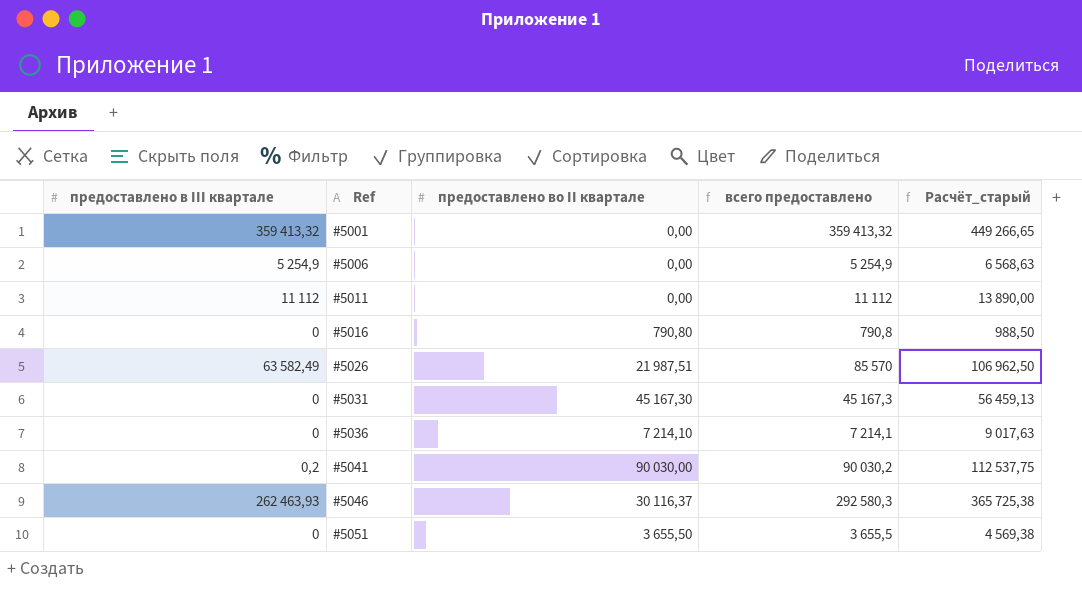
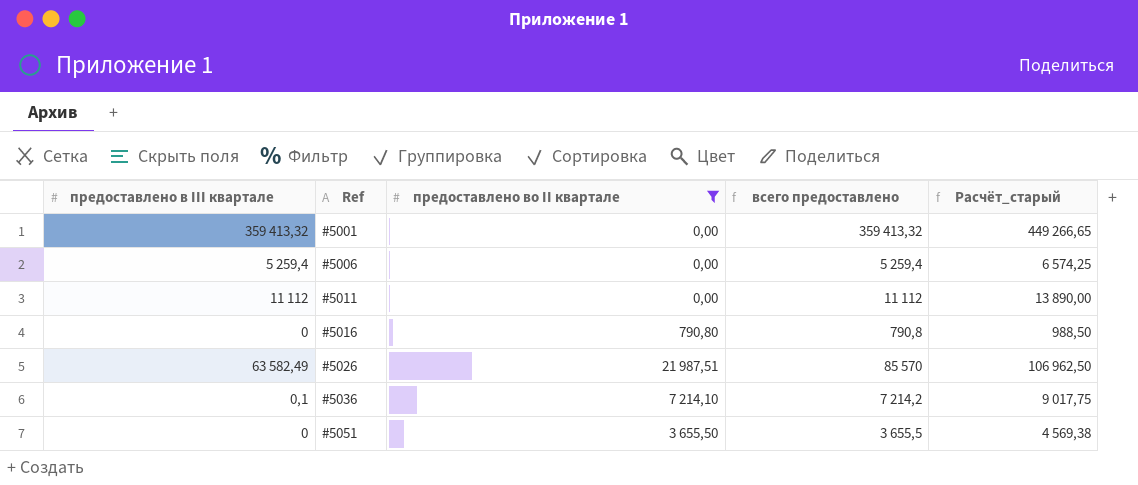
filter: none -> предоставлено во II квартале <= 21 987,51
#5006 | предоставлено в III квартале: 5 254,9 -> 5 259,4
#5006 | всего предоставлено: 5 254,9 -> 5 259,4
#5006 | Расчёт_старый: 6 568,63 -> 6 574,25
#5036 | предоставлено в III квартале: 0 -> 0,1
#5036 | всего предоставлено: 7 214,1 -> 7 214,2
#5036 | Расчёт_старый: 9 017,63 -> 9 017,75

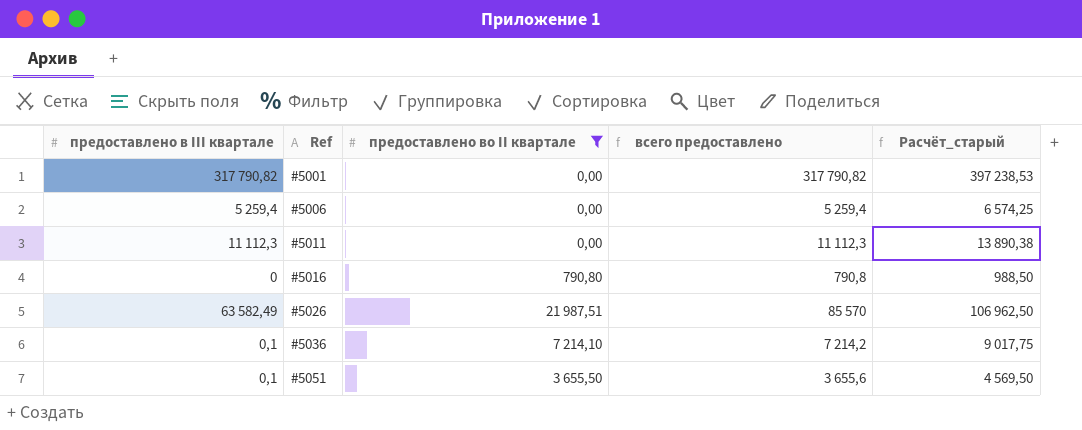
#5001 | предоставлено в III квартале: 359 413,32 -> 317 790,82
#5001 | всего предоставлено: 359 413,32 -> 317 790,82
#5001 | Расчёт_старый: 449 266,65 -> 397 238,53
#5011 | предоставлено в III квартале: 11 112 -> 11 112,3
#5011 | всего предоставлено: 11 112 -> 11 112,3
#5011 | Расчёт_старый: 13 890,00 -> 13 890,38
#5051 | предоставлено в III квартале: 0 -> 0,1
#5051 | всего предоставлено: 3 655,5 -> 3 655,6
#5051 | Расчёт_старый: 4 569,38 -> 4 569,50

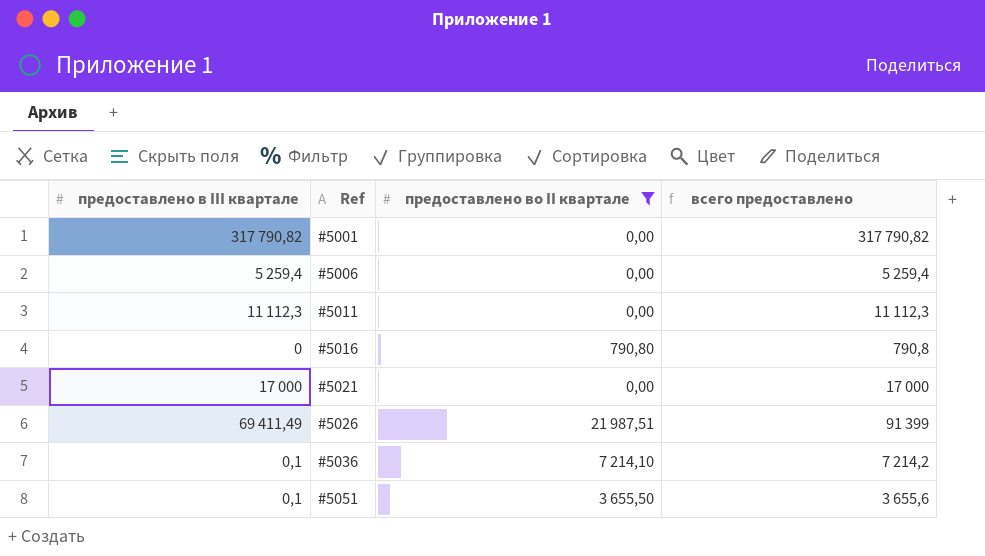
column Расчёт_старый | formula: [всего предоставлено] * 1,25 -> none
row #5021: none -> 17 000 | 0,00 | 17 000
#5026 | предоставлено в III квартале: 63 582,49 -> 69 411,49
#5026 | всего предоставлено: 85 570 -> 91 399

